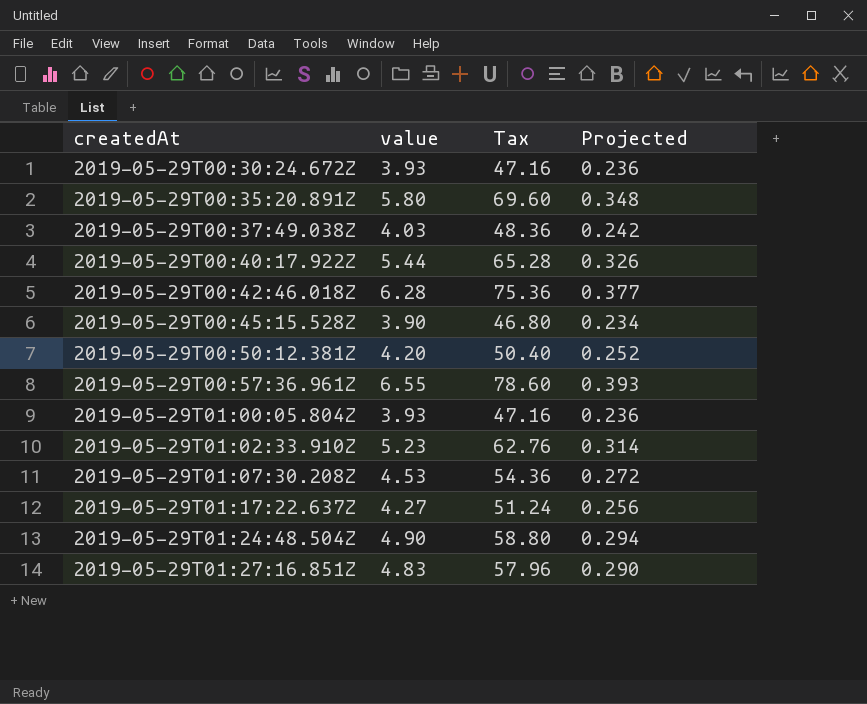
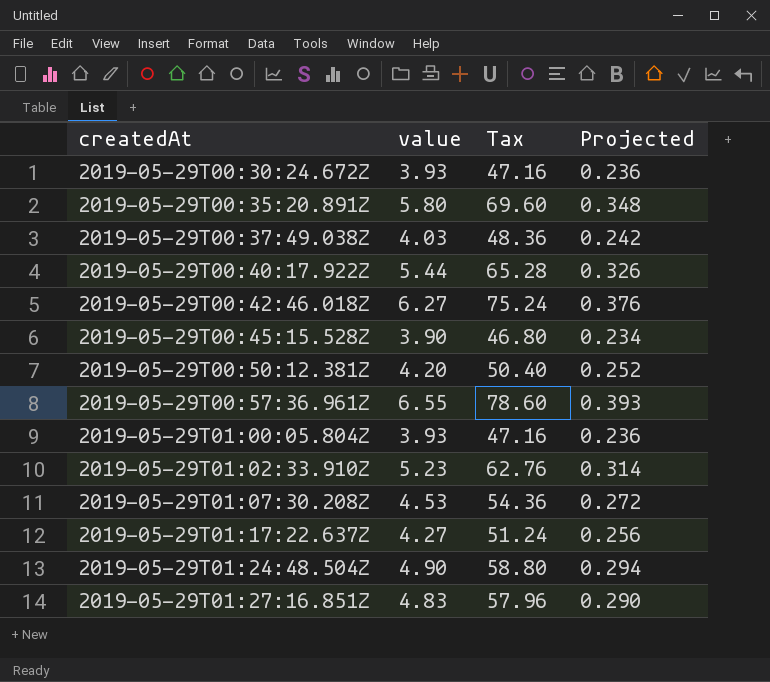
2019-05-29T00:42:46.018Z | value: 6.28 -> 6.27
2019-05-29T00:42:46.018Z | Tax: 75.36 -> 75.24
2019-05-29T00:42:46.018Z | Projected: 0.377 -> 0.376

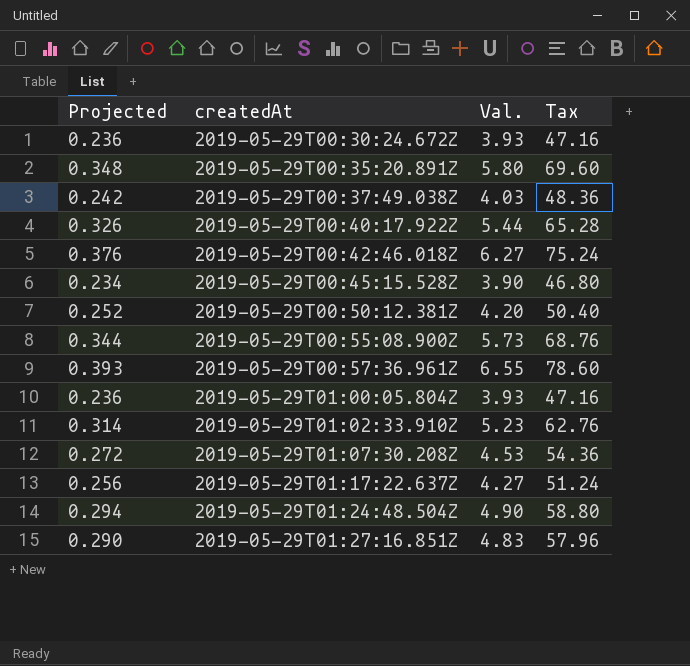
column Projected | position: 4 -> 1
column name: value -> Val.
row 2019-05-29T00:55:08.900Z: none -> 0.344 | 5.73 | 68.76

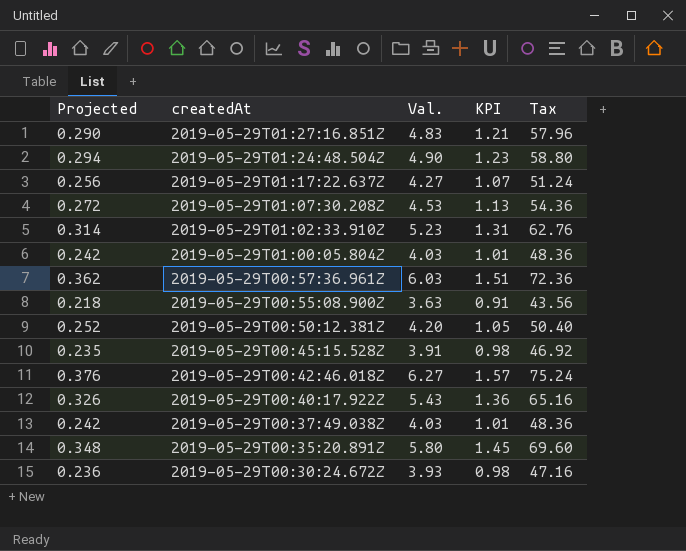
row order: createdAt ascending -> createdAt descending
column KPI | formula: none -> [Val.] * 0.25
2019-05-29T01:00:05.804Z | Projected: 0.236 -> 0.242
2019-05-29T01:00:05.804Z | Val.: 3.93 -> 4.03
2019-05-29T01:00:05.804Z | Tax: 47.16 -> 48.36
2019-05-29T00:57:36.961Z | Projected: 0.393 -> 0.362
2019-05-29T00:57:36.961Z | Val.: 6.55 -> 6.03
2019-05-29T00:57:36.961Z | Tax: 78.60 -> 72.36
2019-05-29T00:55:08.900Z | Projected: 0.344 -> 0.218
2019-05-29T00:55:08.900Z | Val.: 5.73 -> 3.63
2019-05-29T00:55:08.900Z | Tax: 68.76 -> 43.56
2019-05-29T00:45:15.528Z | Projected: 0.234 -> 0.235
2019-05-29T00:45:15.528Z | Val.: 3.90 -> 3.91
2019-05-29T00:45:15.528Z | Tax: 46.80 -> 46.92
2019-05-29T00:40:17.922Z | Val.: 5.44 -> 5.43
2019-05-29T00:40:17.922Z | Tax: 65.28 -> 65.16

